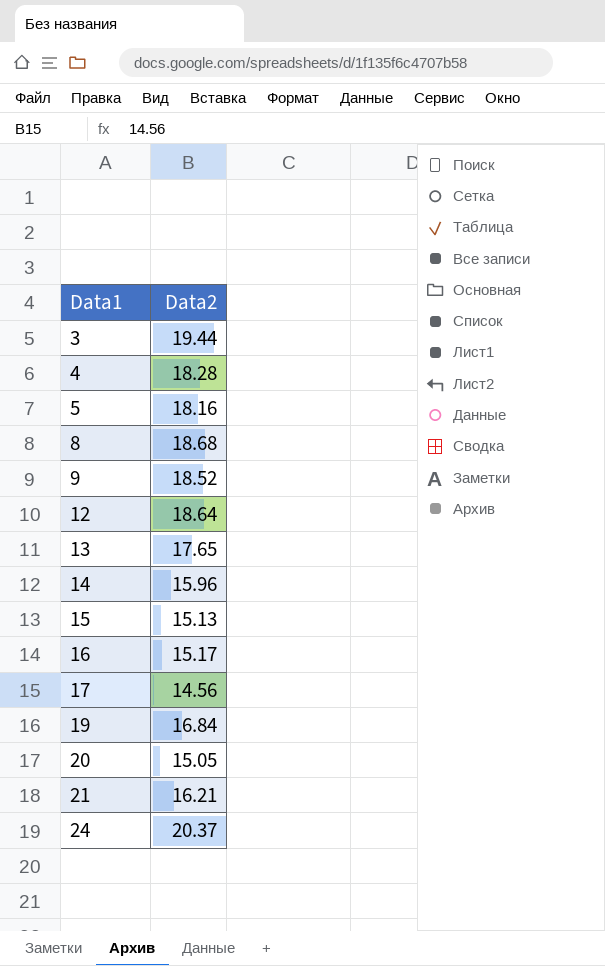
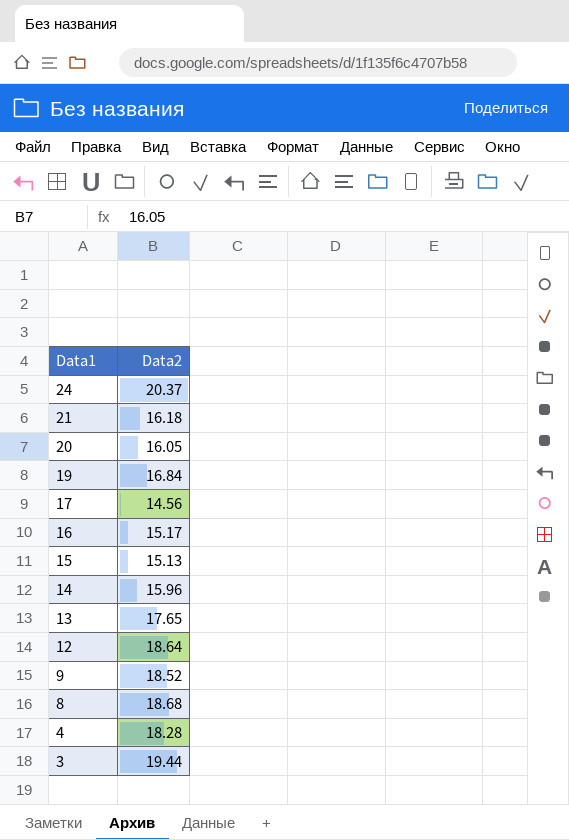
row order: Data1 ascending -> Data1 descending
row 5: 18.16 -> none
21 | Data2: 16.21 -> 16.18
20 | Data2: 15.05 -> 16.05

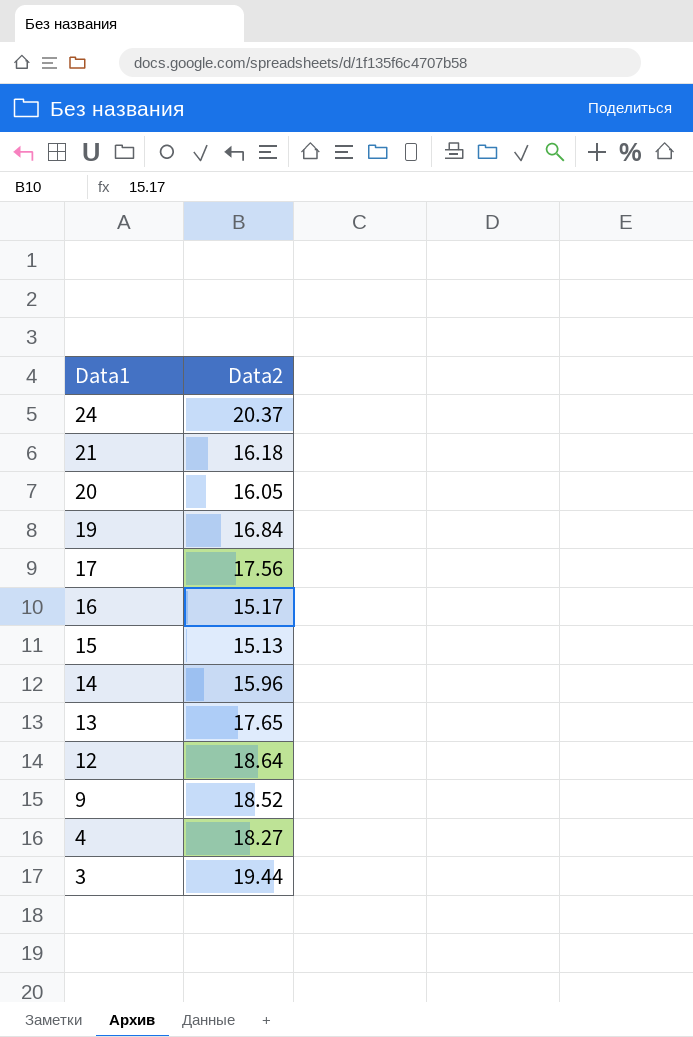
row 8: 18.68 -> none
17 | Data2: 14.56 -> 17.56
4 | Data2: 18.28 -> 18.27

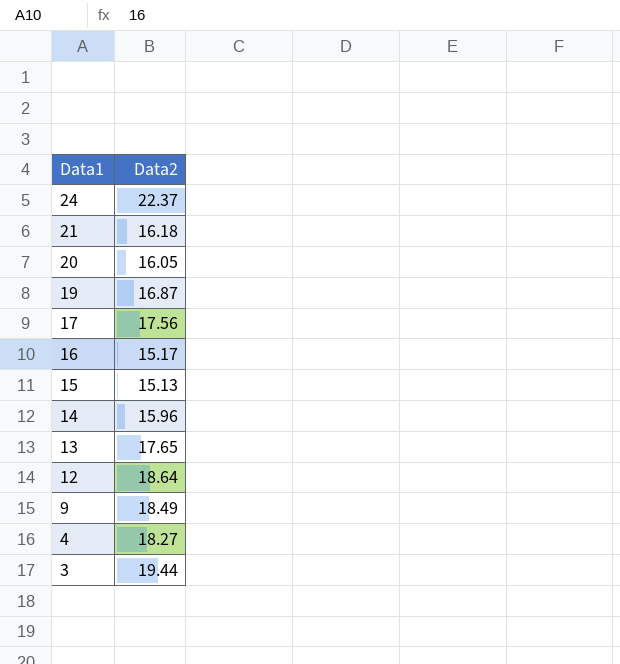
24 | Data2: 20.37 -> 22.37
19 | Data2: 16.84 -> 16.87
9 | Data2: 18.52 -> 18.49

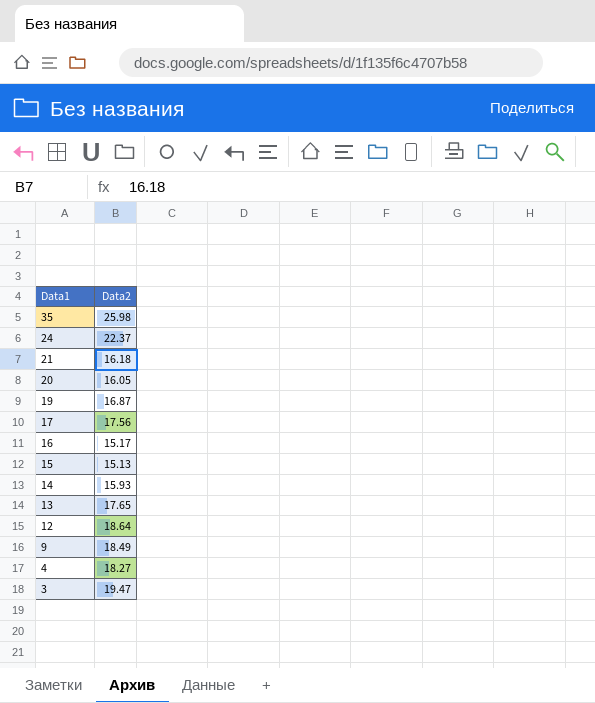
row 35: none -> 25.98
14 | Data2: 15.96 -> 15.93
3 | Data2: 19.44 -> 19.47

